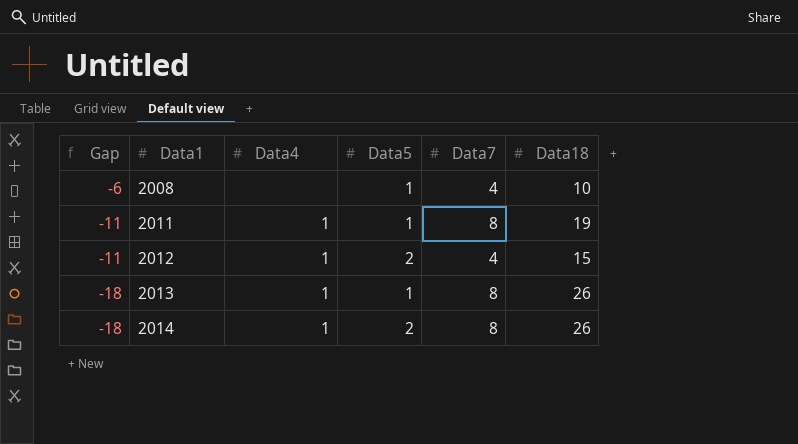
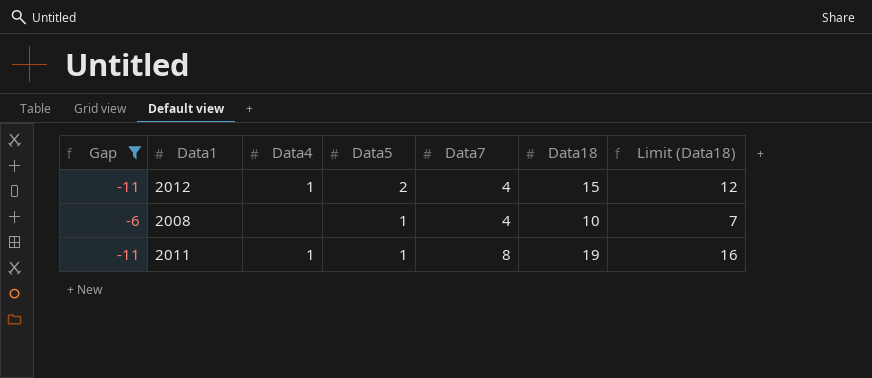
filter: none -> Gap != -18
row order: Gap descending -> Data5 descending
column Limit (Data18) | formula: none -> [Data18] - 3

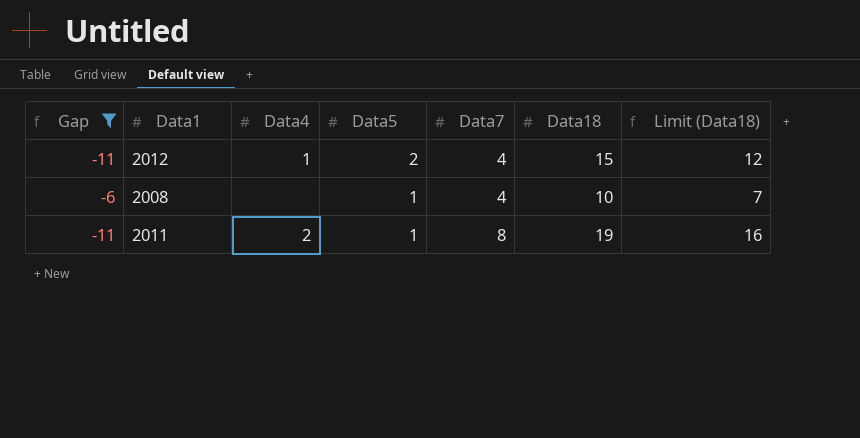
2011 | Data4: 1 -> 2

